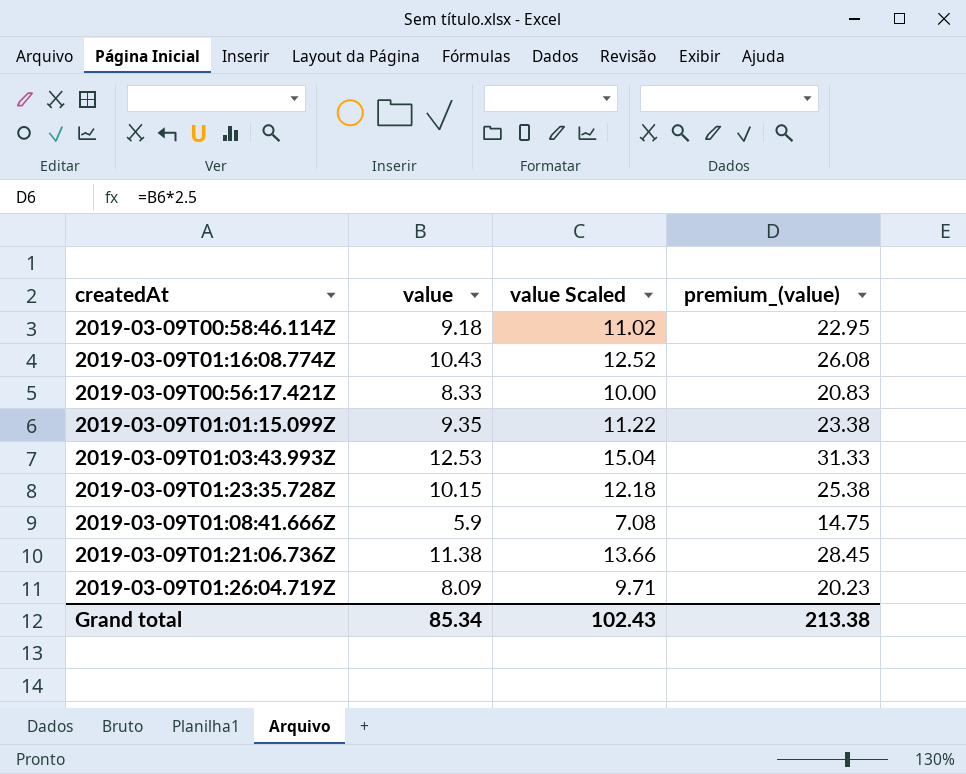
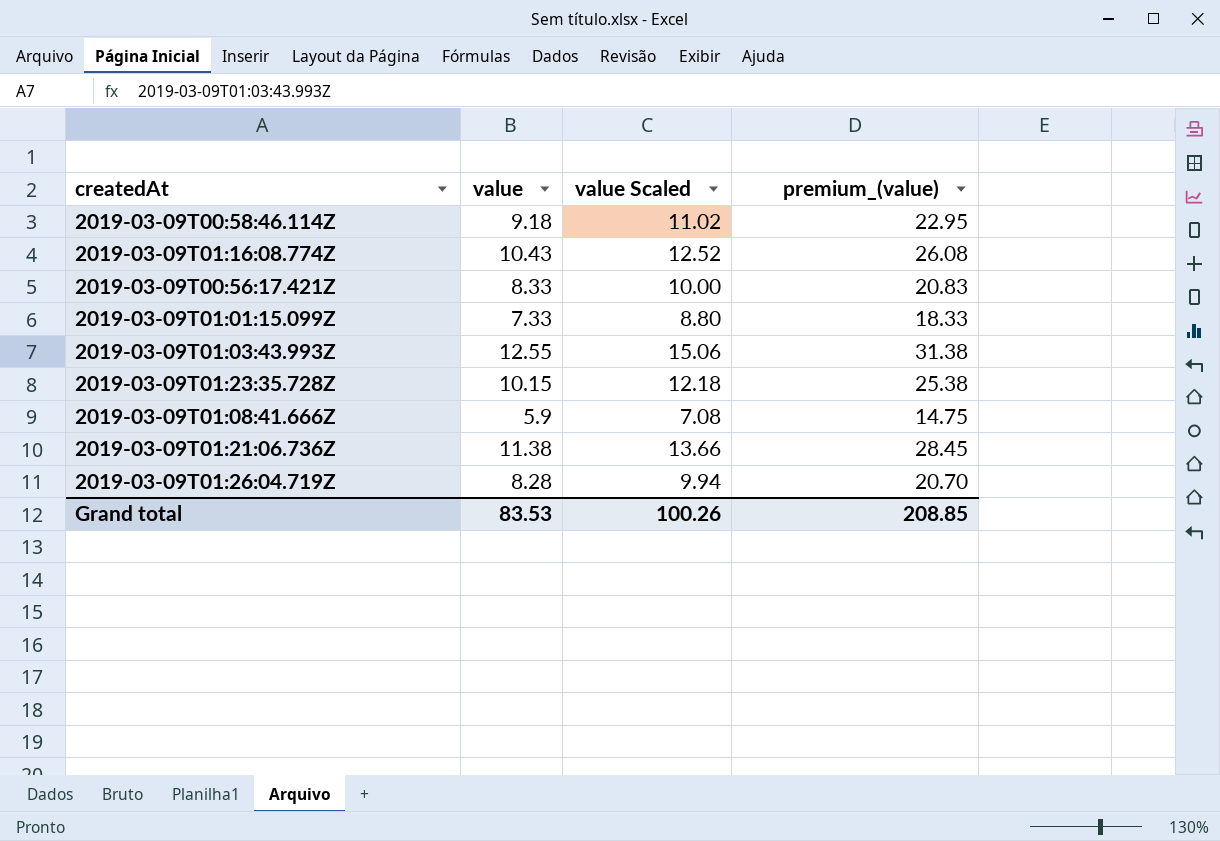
2019-03-09T01:01:15.099Z | value: 9.35 -> 7.33
2019-03-09T01:01:15.099Z | value Scaled: 11.22 -> 8.80
2019-03-09T01:01:15.099Z | premium_(value): 23.38 -> 18.33
2019-03-09T01:03:43.993Z | value: 12.53 -> 12.55
2019-03-09T01:03:43.993Z | value Scaled: 15.04 -> 15.06
2019-03-09T01:03:43.993Z | premium_(value): 31.33 -> 31.38
2019-03-09T01:26:04.719Z | value: 8.09 -> 8.28
2019-03-09T01:26:04.719Z | value Scaled: 9.71 -> 9.94
2019-03-09T01:26:04.719Z | premium_(value): 20.23 -> 20.70
Grand total | value: 85.34 -> 83.53
Grand total | value Scaled: 102.43 -> 100.26
Grand total | premium_(value): 213.38 -> 208.85

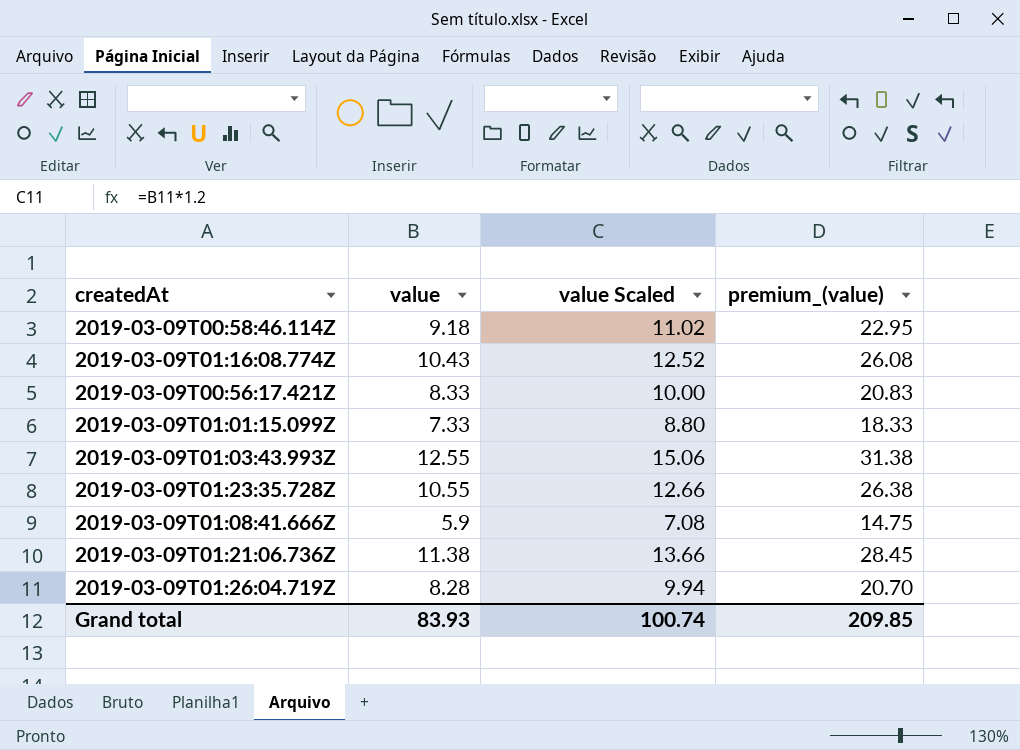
2019-03-09T01:23:35.728Z | value: 10.15 -> 10.55
2019-03-09T01:23:35.728Z | value Scaled: 12.18 -> 12.66
2019-03-09T01:23:35.728Z | premium_(value): 25.38 -> 26.38
Grand total | value: 83.53 -> 83.93
Grand total | value Scaled: 100.26 -> 100.74
Grand total | premium_(value): 208.85 -> 209.85

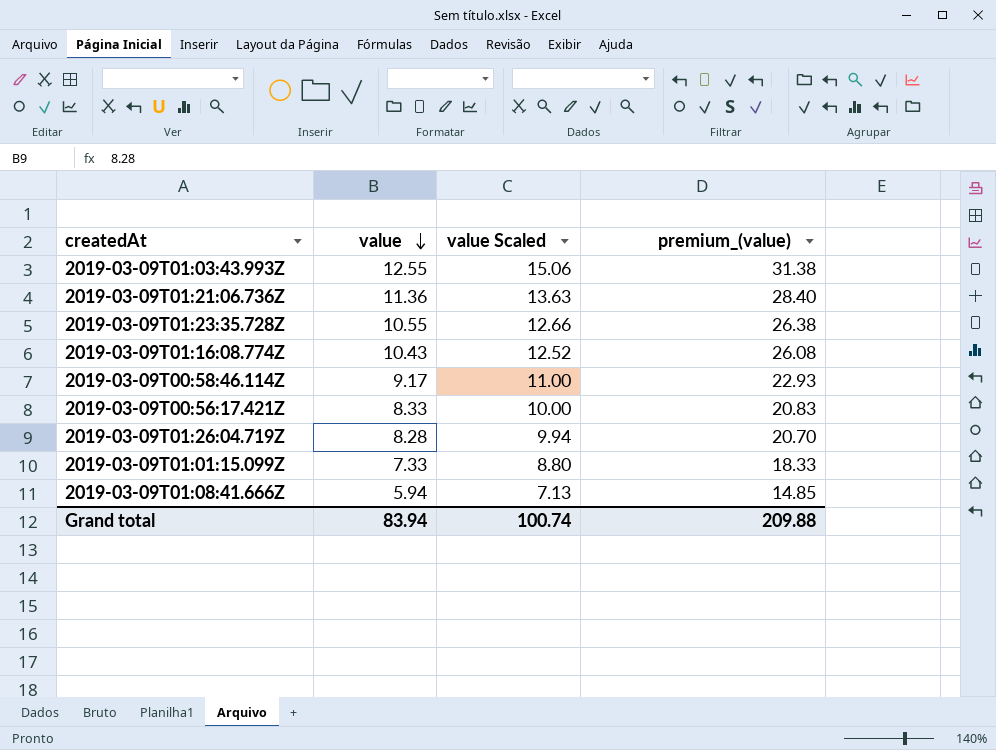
row order: none -> value descending
2019-03-09T01:21:06.736Z | value: 11.38 -> 11.36
2019-03-09T01:21:06.736Z | value Scaled: 13.66 -> 13.63
2019-03-09T01:21:06.736Z | premium_(value): 28.45 -> 28.40
2019-03-09T00:58:46.114Z | value: 9.18 -> 9.17
2019-03-09T00:58:46.114Z | value Scaled: 11.02 -> 11.00
2019-03-09T00:58:46.114Z | premium_(value): 22.95 -> 22.93
2019-03-09T01:08:41.666Z | value: 5.9 -> 5.94
2019-03-09T01:08:41.666Z | value Scaled: 7.08 -> 7.13
2019-03-09T01:08:41.666Z | premium_(value): 14.75 -> 14.85
Grand total | value: 83.93 -> 83.94
Grand total | premium_(value): 209.85 -> 209.88

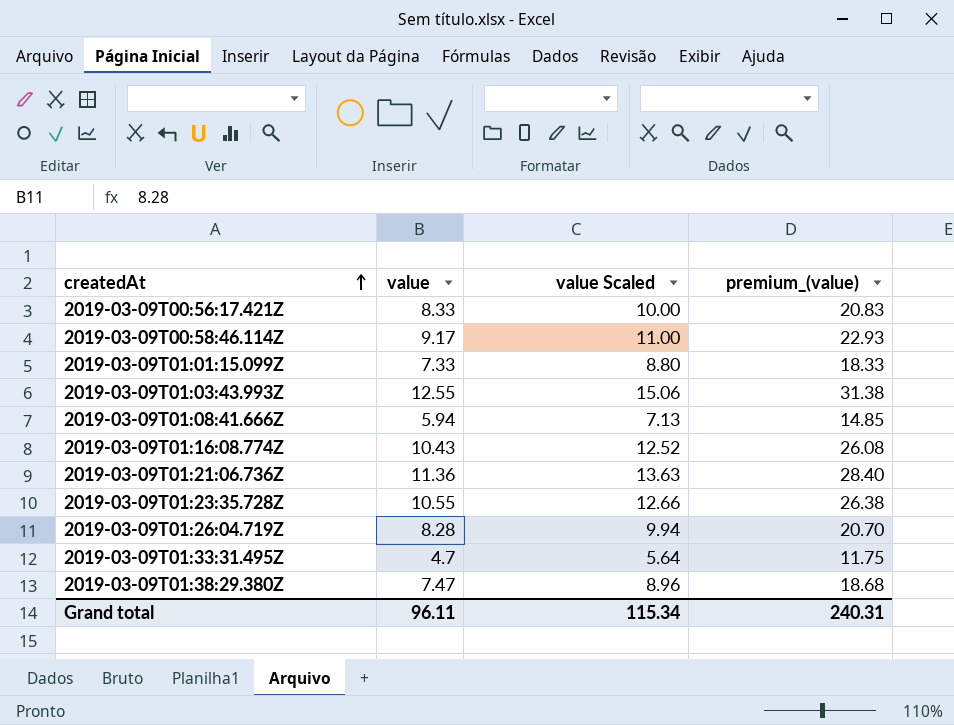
row order: value descending -> createdAt ascending
row 2019-03-09T01:33:31.495Z: none -> 4.7 | 5.64 | 11.75
row 2019-03-09T01:38:29.380Z: none -> 7.47 | 8.96 | 18.68
Grand total | value: 83.94 -> 96.11
Grand total | value Scaled: 100.74 -> 115.34
Grand total | premium_(value): 209.88 -> 240.31

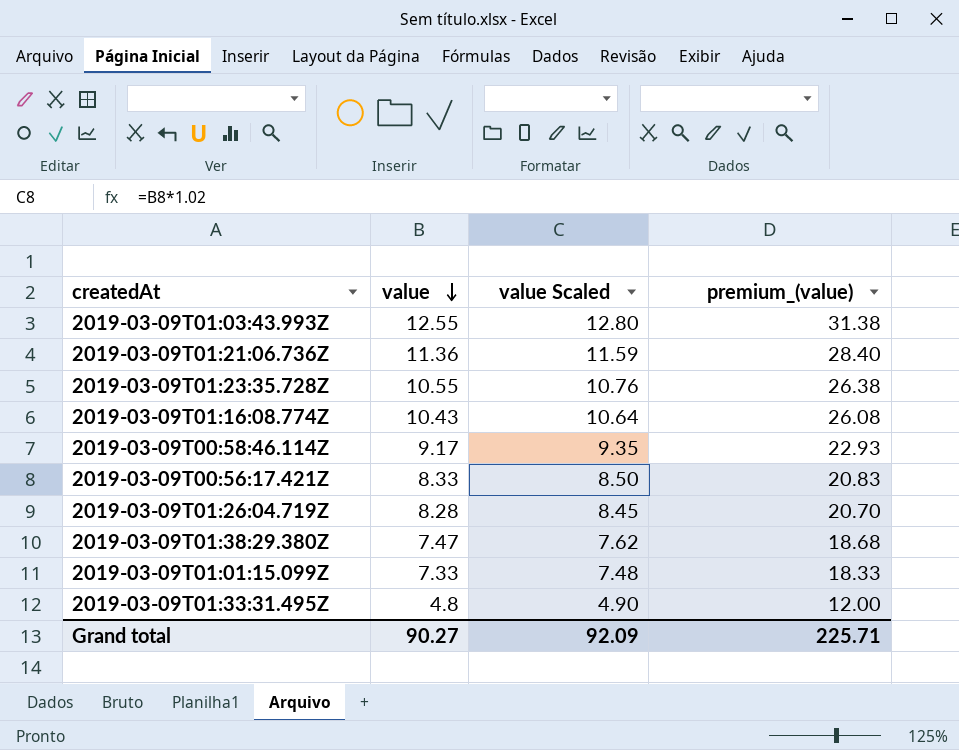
row order: createdAt ascending -> value descending
column value Scaled | formula: [value] * 1.2 -> [value] * 1.02
row 2019-03-09T01:08:41.666Z: 5.94 | 7.13 | 14.85 -> none
2019-03-09T01:33:31.495Z | value: 4.7 -> 4.8
2019-03-09T01:33:31.495Z | premium_(value): 11.75 -> 12.00
Grand total | value: 96.11 -> 90.27
Grand total | value Scaled: 115.34 -> 92.09
Grand total | premium_(value): 240.31 -> 225.71

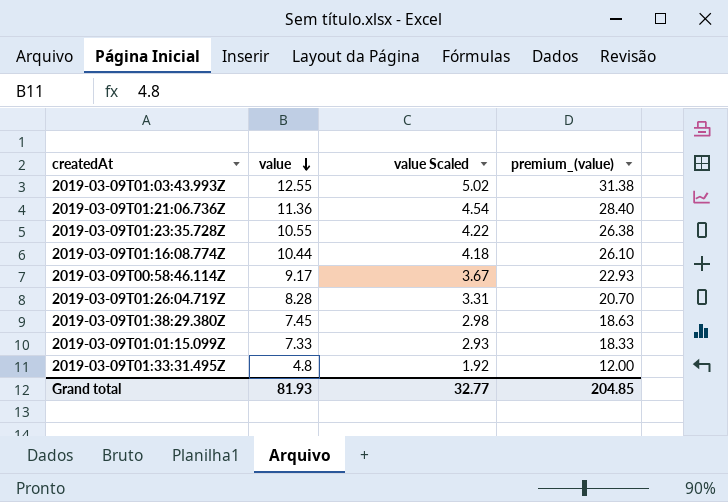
column value Scaled | formula: [value] * 1.02 -> [value] * 0.4
row 2019-03-09T00:56:17.421Z: 8.33 | 8.50 | 20.83 -> none
2019-03-09T01:16:08.774Z | value: 10.43 -> 10.44
2019-03-09T01:16:08.774Z | premium_(value): 26.08 -> 26.10
2019-03-09T01:38:29.380Z | value: 7.47 -> 7.45
2019-03-09T01:38:29.380Z | premium_(value): 18.68 -> 18.63
Grand total | value: 90.27 -> 81.93
Grand total | value Scaled: 92.09 -> 32.77
Grand total | premium_(value): 225.71 -> 204.85

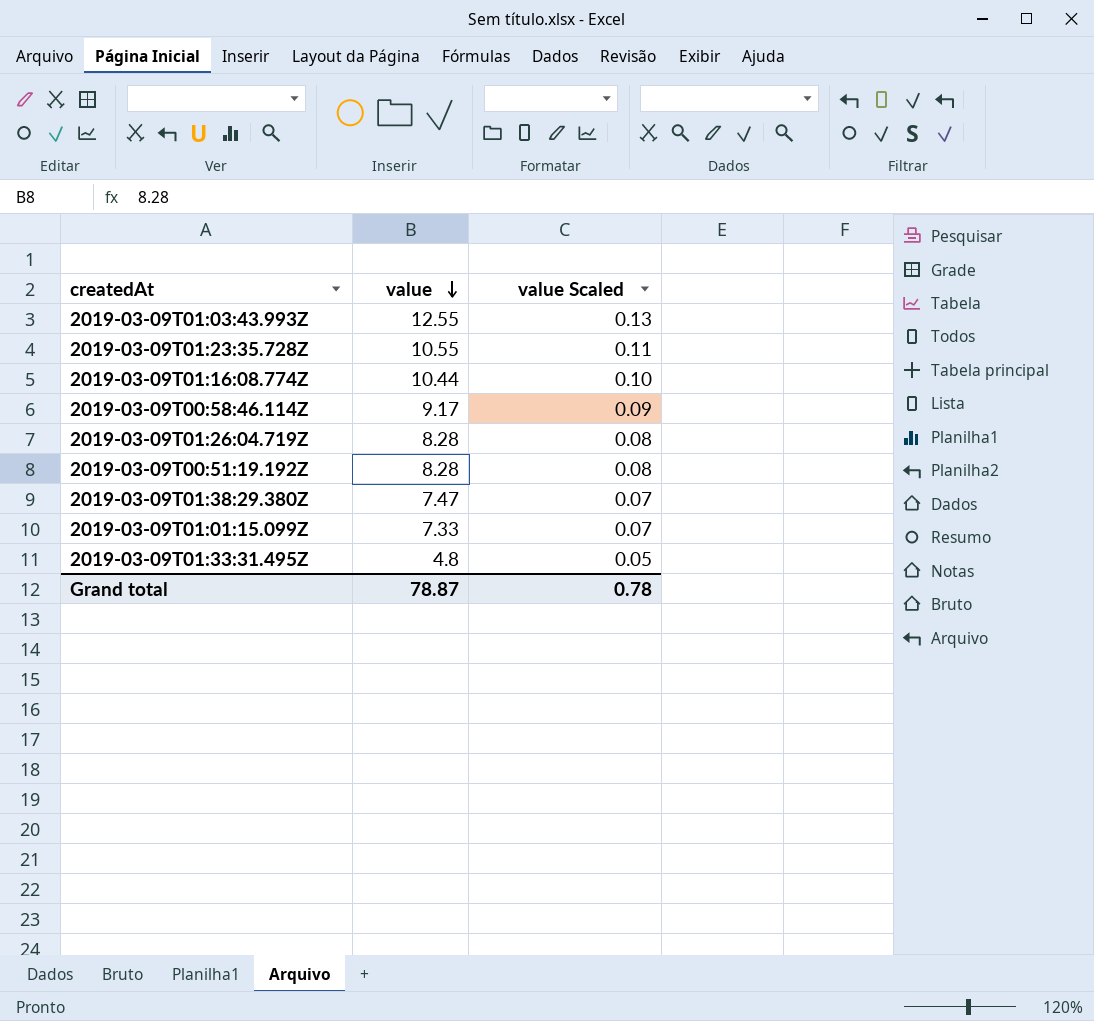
column premium_(value) | formula: [value] * 2.5 -> none
column value Scaled | formula: [value] * 0.4 -> [value] * 0.01
row 2019-03-09T01:21:06.736Z: 11.36 | 4.54 | 28.40 -> none
row 2019-03-09T00:51:19.192Z: none -> 8.28 | 0.08
2019-03-09T01:38:29.380Z | value: 7.45 -> 7.47
Grand total | value: 81.93 -> 78.87
Grand total | value Scaled: 32.77 -> 0.78

